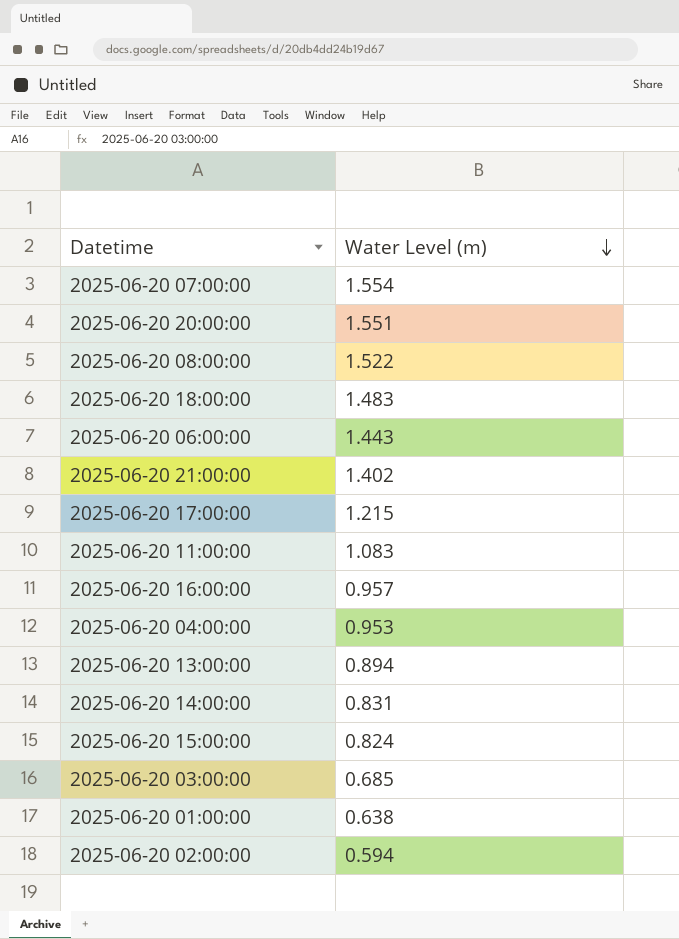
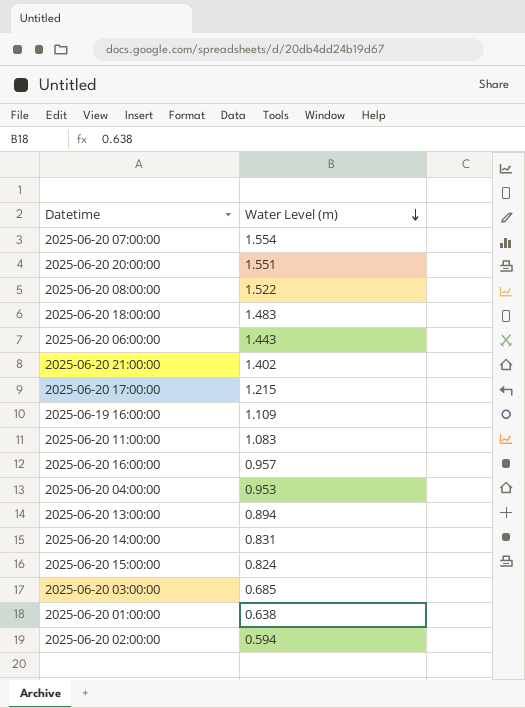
row 2025-06-19 16:00:00: none -> 1.109

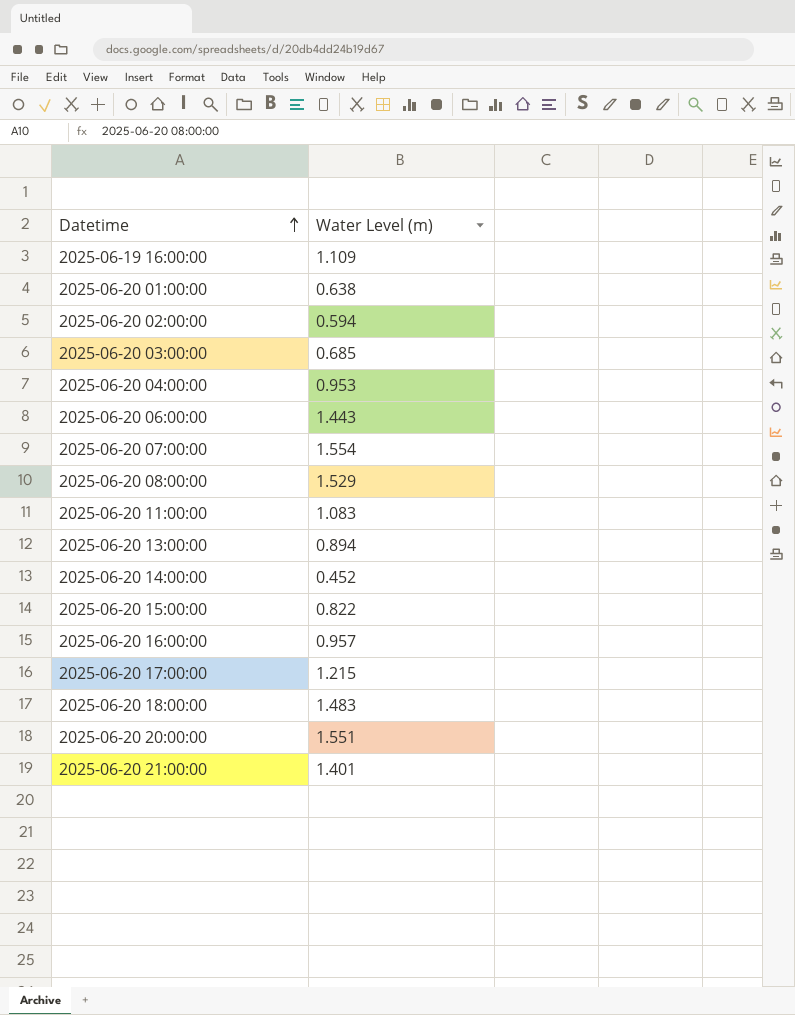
row order: Water Level (m) descending -> Datetime ascending
2025-06-20 08:00:00 | Water Level (m): 1.522 -> 1.529
2025-06-20 14:00:00 | Water Level (m): 0.831 -> 0.452
2025-06-20 15:00:00 | Water Level (m): 0.824 -> 0.822
2025-06-20 21:00:00 | Water Level (m): 1.402 -> 1.401

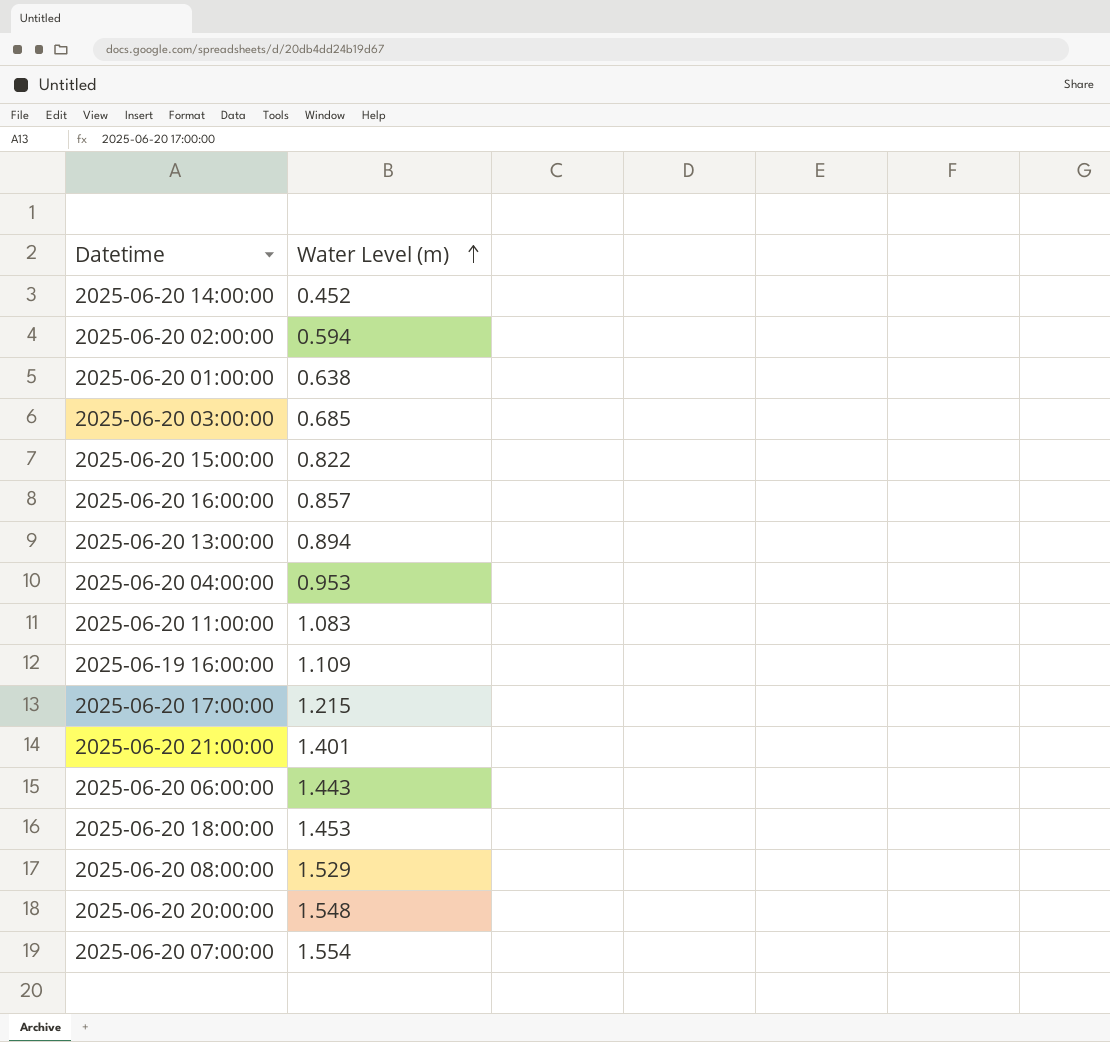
row order: Datetime ascending -> Water Level (m) ascending
2025-06-20 16:00:00 | Water Level (m): 0.957 -> 0.857
2025-06-20 18:00:00 | Water Level (m): 1.483 -> 1.453
2025-06-20 20:00:00 | Water Level (m): 1.551 -> 1.548

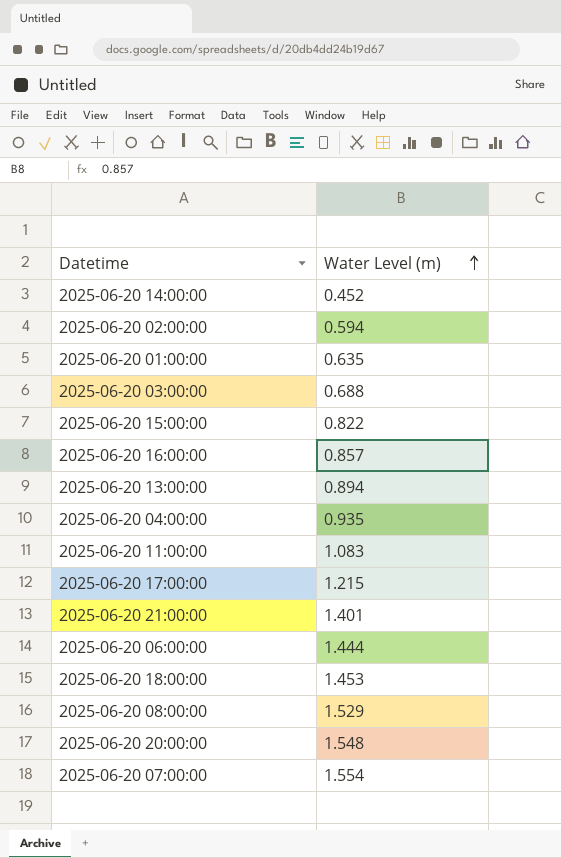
row 2025-06-19 16:00:00: 1.109 -> none
2025-06-20 01:00:00 | Water Level (m): 0.638 -> 0.635
2025-06-20 03:00:00 | Water Level (m): 0.685 -> 0.688
2025-06-20 04:00:00 | Water Level (m): 0.953 -> 0.935
2025-06-20 06:00:00 | Water Level (m): 1.443 -> 1.444

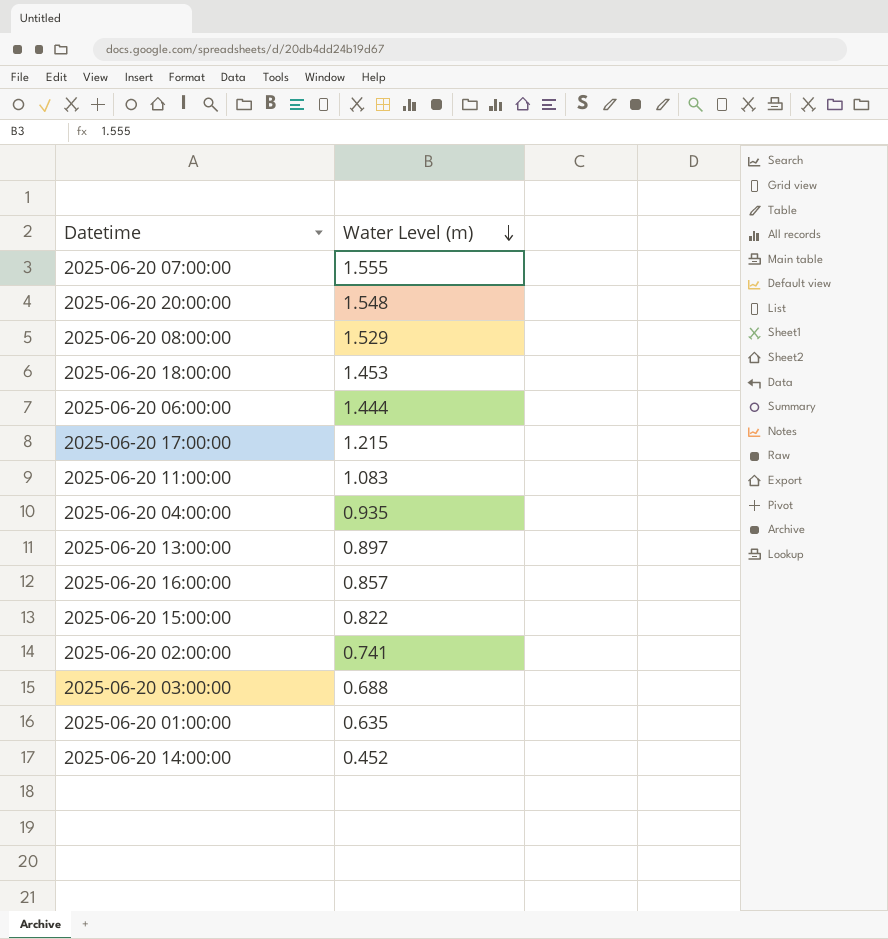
row order: Water Level (m) ascending -> Water Level (m) descending
row 2025-06-20 21:00:00: 1.401 -> none
2025-06-20 07:00:00 | Water Level (m): 1.554 -> 1.555
2025-06-20 13:00:00 | Water Level (m): 0.894 -> 0.897
2025-06-20 02:00:00 | Water Level (m): 0.594 -> 0.741

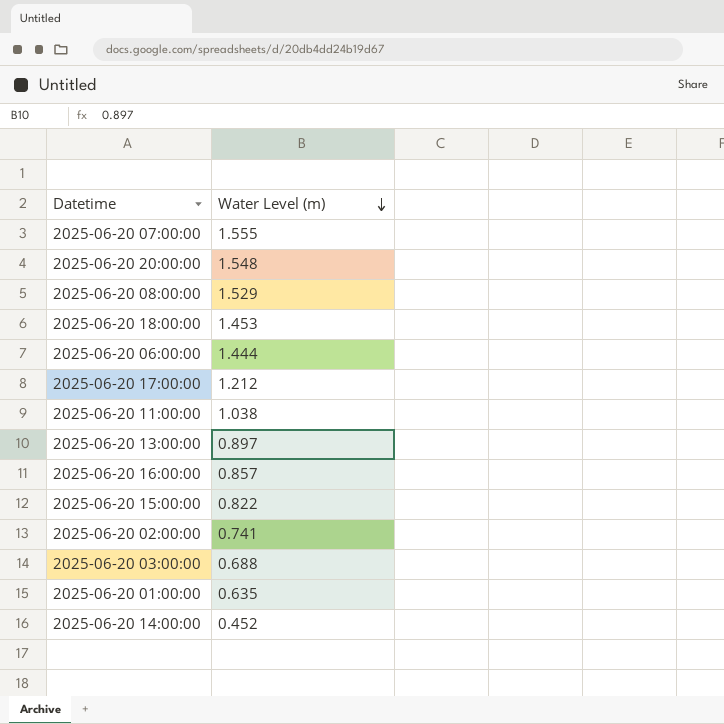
row 2025-06-20 04:00:00: 0.935 -> none
2025-06-20 17:00:00 | Water Level (m): 1.215 -> 1.212
2025-06-20 11:00:00 | Water Level (m): 1.083 -> 1.038

